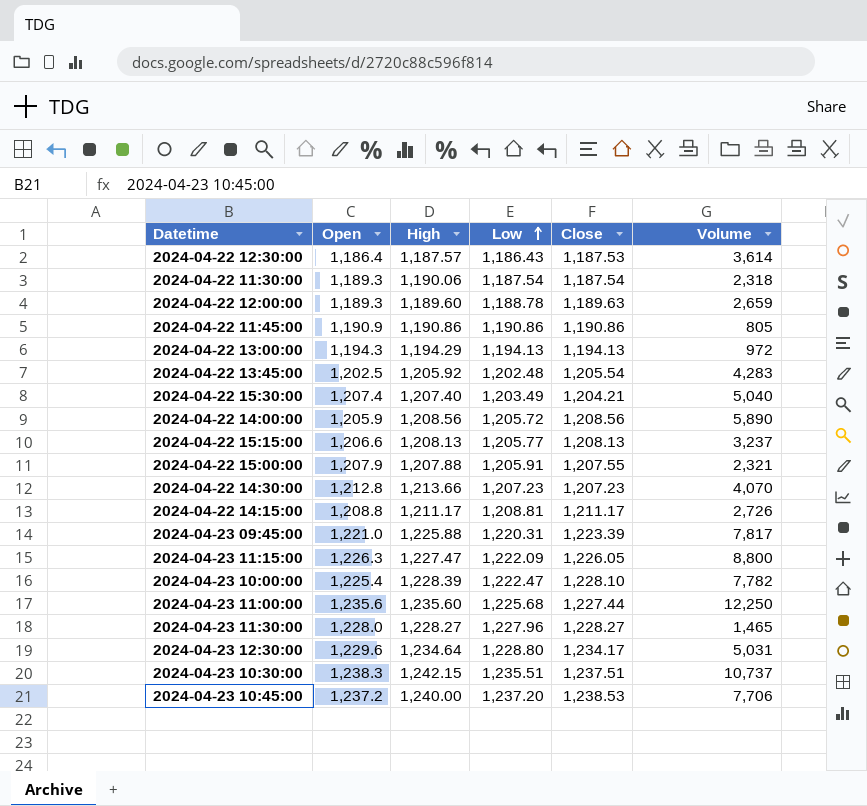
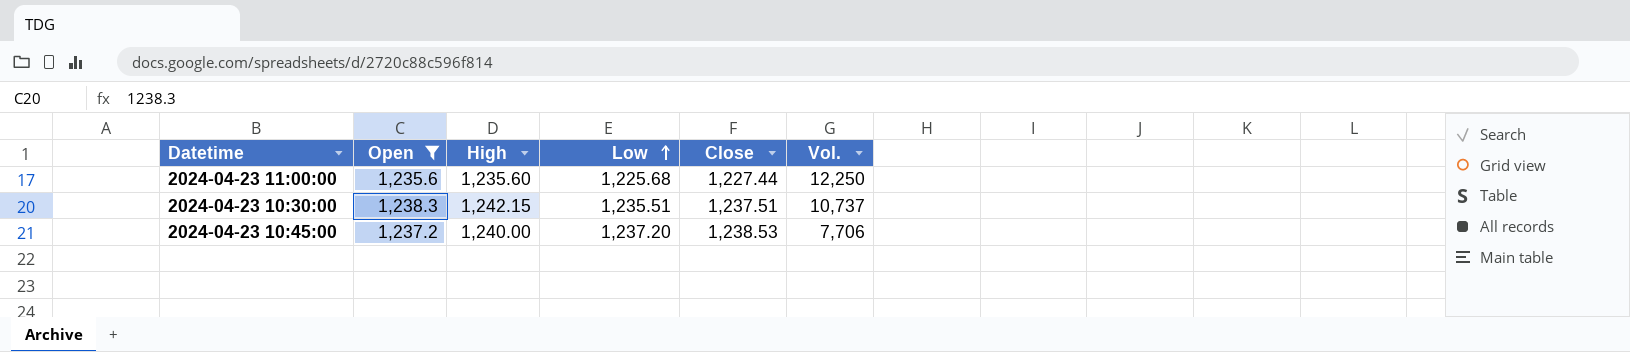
filter: none -> Open >= 1,235.6
column name: Volume -> Vol.

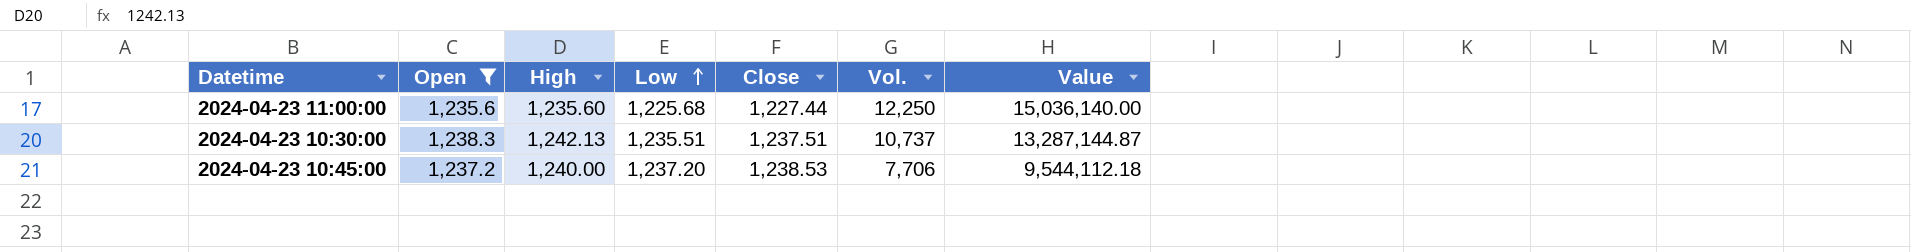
column Value | formula: none -> [Close] * [Vol.]
2024-04-23 10:30:00 | High: 1,242.15 -> 1,242.13

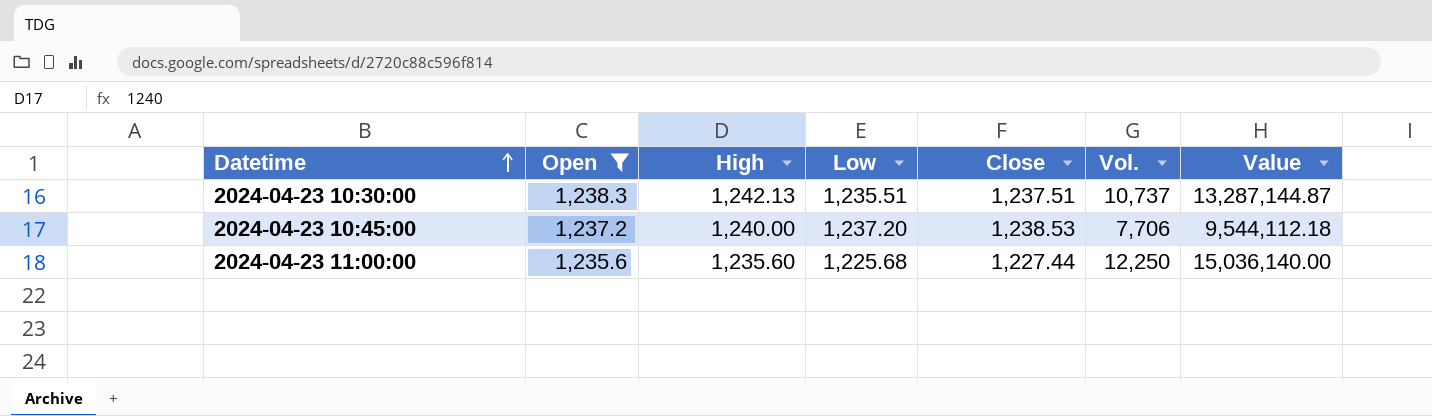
row order: Low ascending -> Datetime ascending

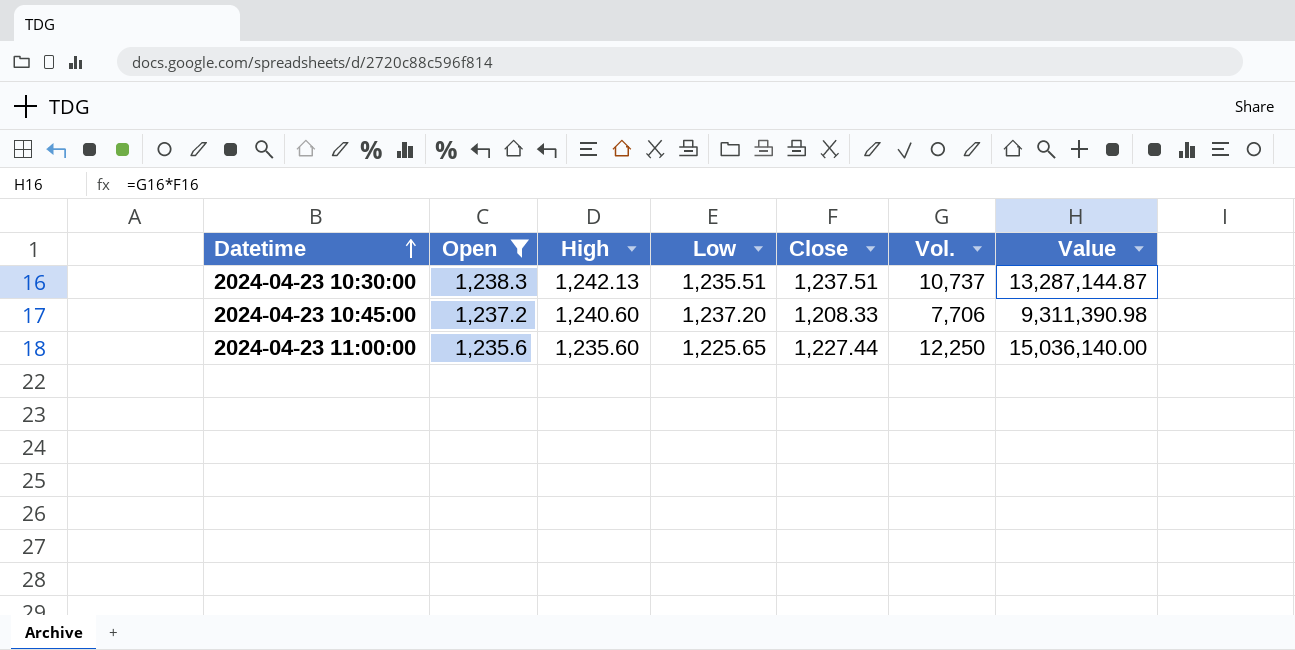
2024-04-23 10:45:00 | High: 1,240.00 -> 1,240.60
2024-04-23 10:45:00 | Close: 1,238.53 -> 1,208.33
2024-04-23 10:45:00 | Value: 9,544,112.18 -> 9,311,390.98
2024-04-23 11:00:00 | Low: 1,225.68 -> 1,225.65

